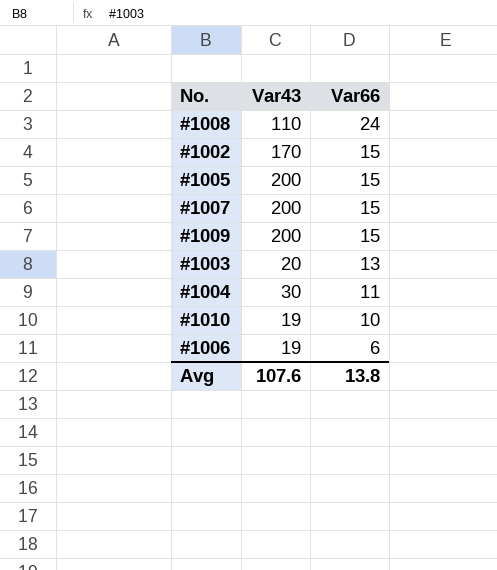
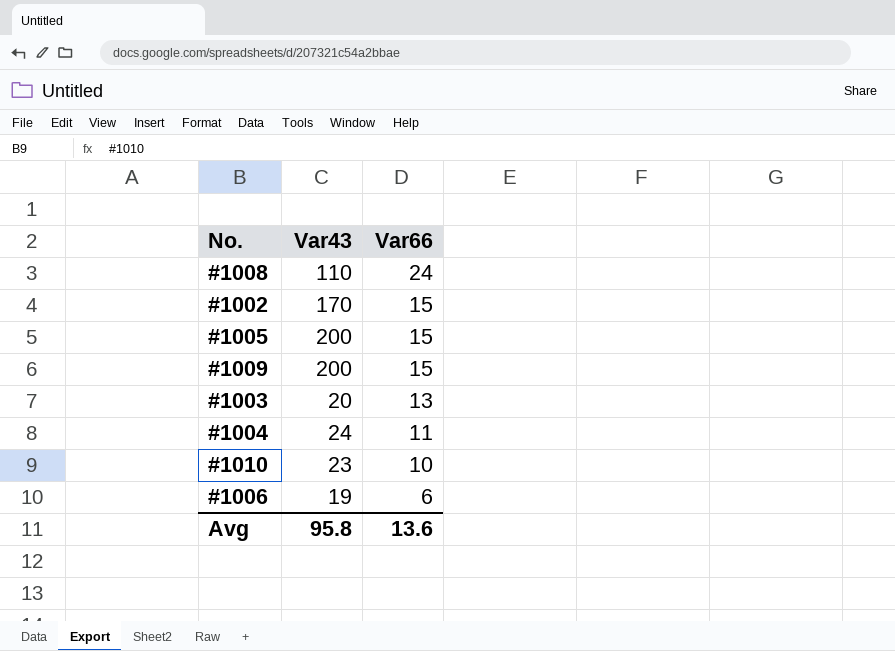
row #1007: 200 | 15 -> none
#1004 | Var43: 30 -> 24
#1010 | Var43: 19 -> 23
Avg | Var43: 107.6 -> 95.8
Avg | Var66: 13.8 -> 13.6

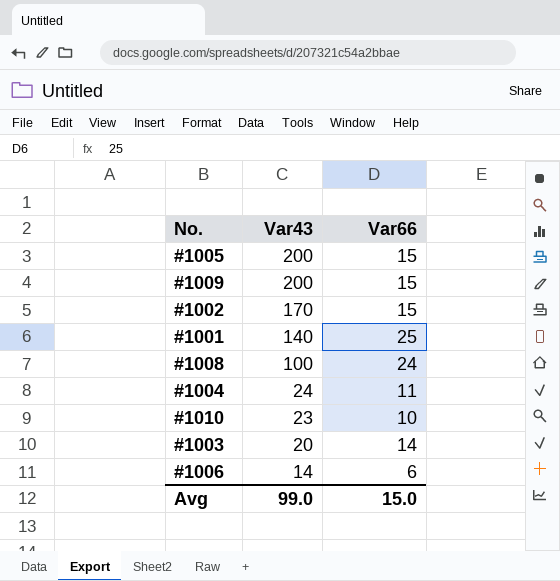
row order: Var66 descending -> Var43 descending
row #1001: none -> 140 | 25
#1008 | Var43: 110 -> 100
#1003 | Var66: 13 -> 14
#1006 | Var43: 19 -> 14
Avg | Var43: 95.8 -> 99.0
Avg | Var66: 13.6 -> 15.0

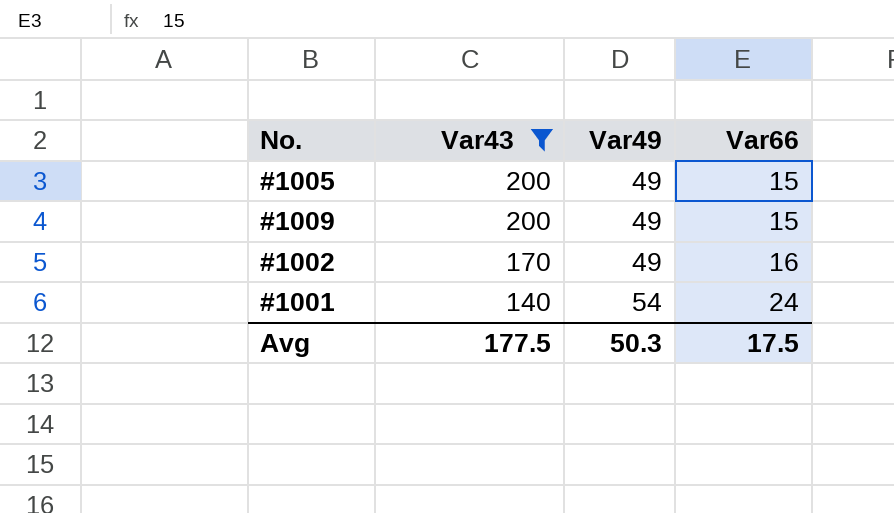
filter: none -> Var43 >= 140
column Var49 | position: none -> 3
#1002 | Var66: 15 -> 16
#1001 | Var66: 25 -> 24
Avg | Var43: 99.0 -> 177.5
Avg | Var66: 15.0 -> 17.5

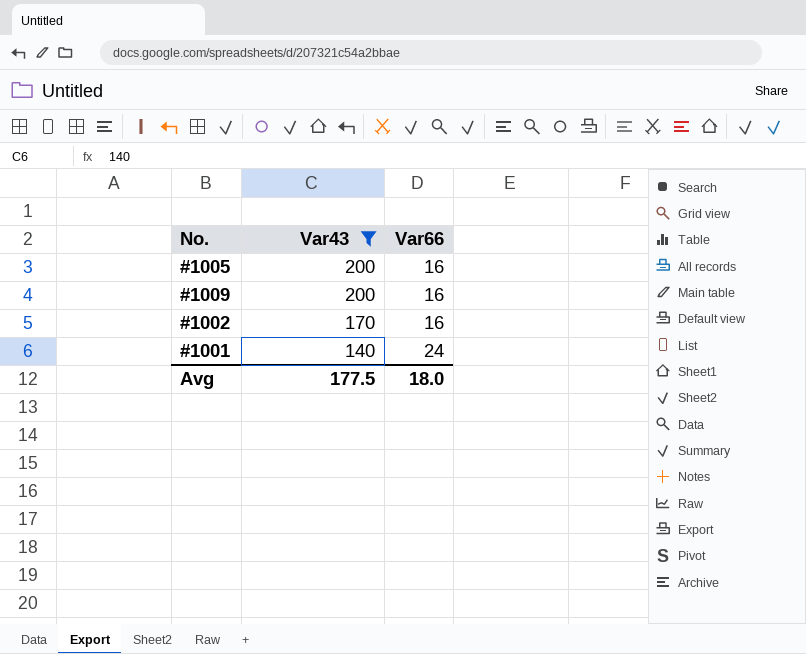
column Var49 | position: 3 -> none
#1005 | Var66: 15 -> 16
#1009 | Var66: 15 -> 16
Avg | Var66: 17.5 -> 18.0

